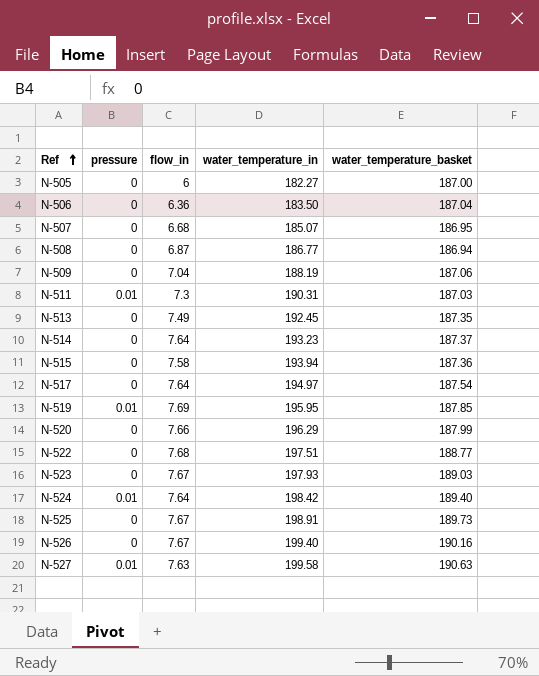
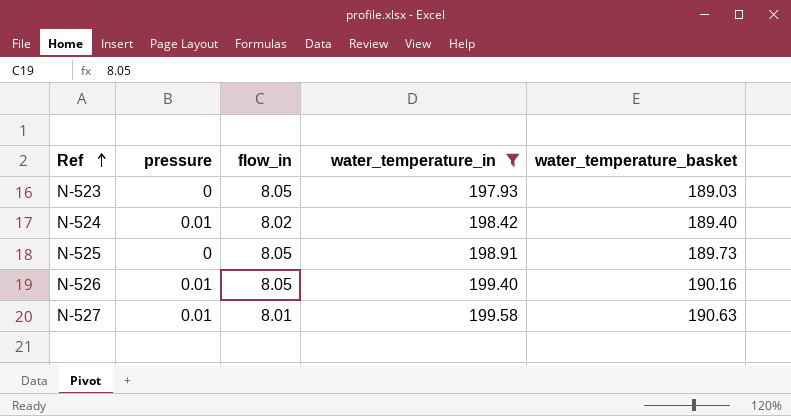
filter: none -> water_temperature_in >= 197.93
N-523 | flow_in: 7.67 -> 8.05
N-524 | flow_in: 7.64 -> 8.02
N-525 | flow_in: 7.67 -> 8.05
N-526 | pressure: 0 -> 0.01
N-526 | flow_in: 7.67 -> 8.05
N-527 | flow_in: 7.63 -> 8.01

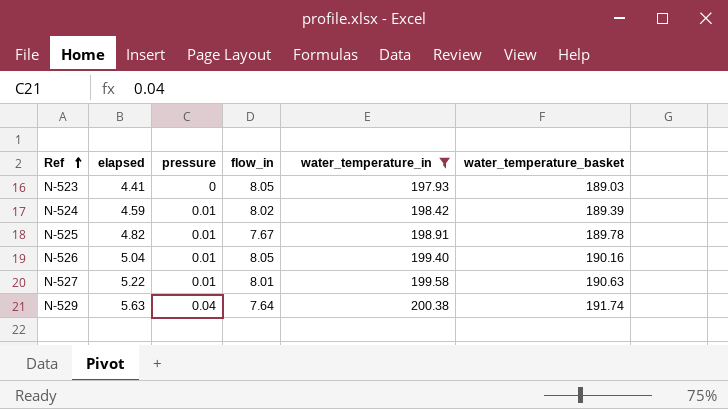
column elapsed | position: none -> 2
N-524 | water_temperature_basket: 189.40 -> 189.39
N-525 | pressure: 0 -> 0.01
N-525 | flow_in: 8.05 -> 7.67
N-525 | water_temperature_basket: 189.73 -> 189.78
row N-529: none -> 5.63 | 0.04 | 7.64 | 200.38 | 191.74

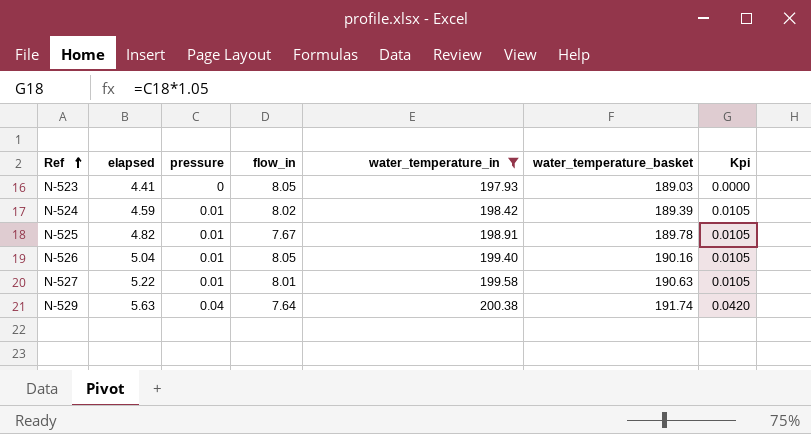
column Kpi | formula: none -> [pressure] * 1.05

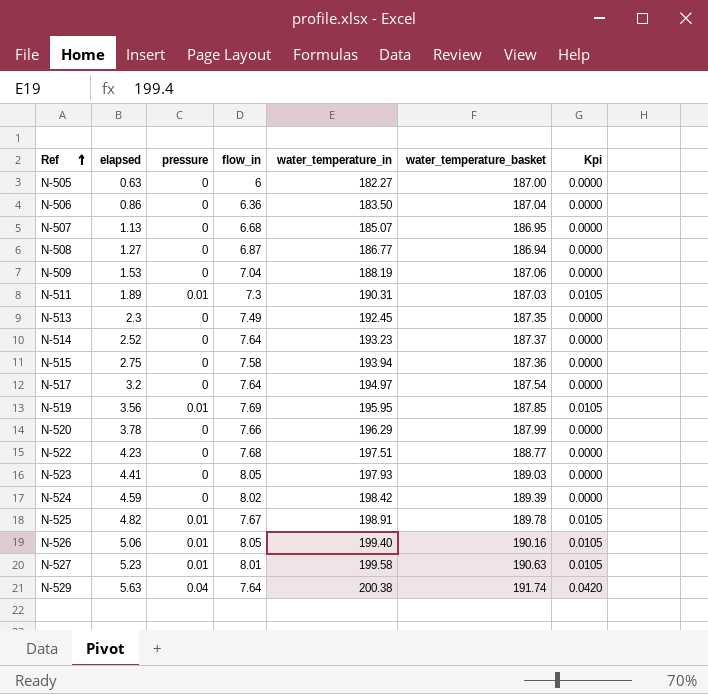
filter: water_temperature_in >= 197.93 -> none
N-524 | pressure: 0.01 -> 0
N-524 | Kpi: 0.0105 -> 0.0000
N-526 | elapsed: 5.04 -> 5.06
N-527 | elapsed: 5.22 -> 5.23

